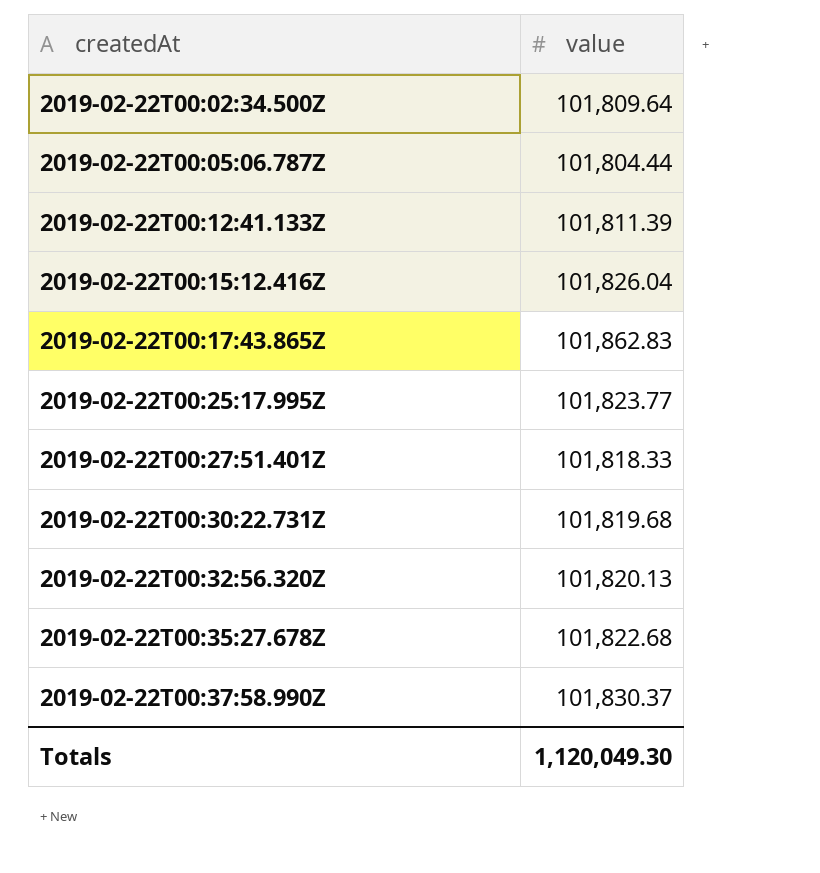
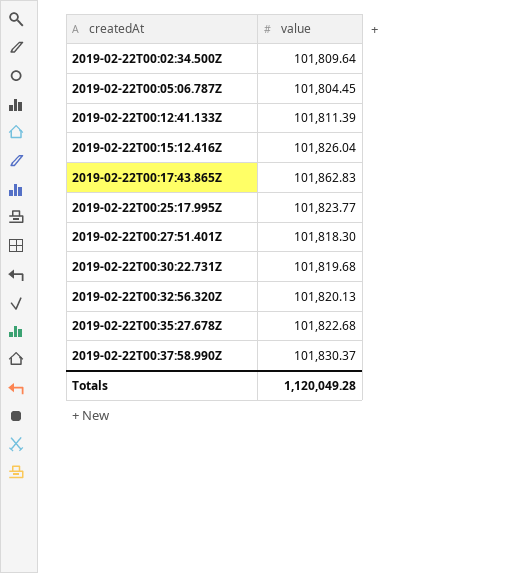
2019-02-22T00:05:06.787Z | value: 101,804.44 -> 101,804.45
2019-02-22T00:27:51.401Z | value: 101,818.33 -> 101,818.30
Totals | value: 1,120,049.30 -> 1,120,049.28

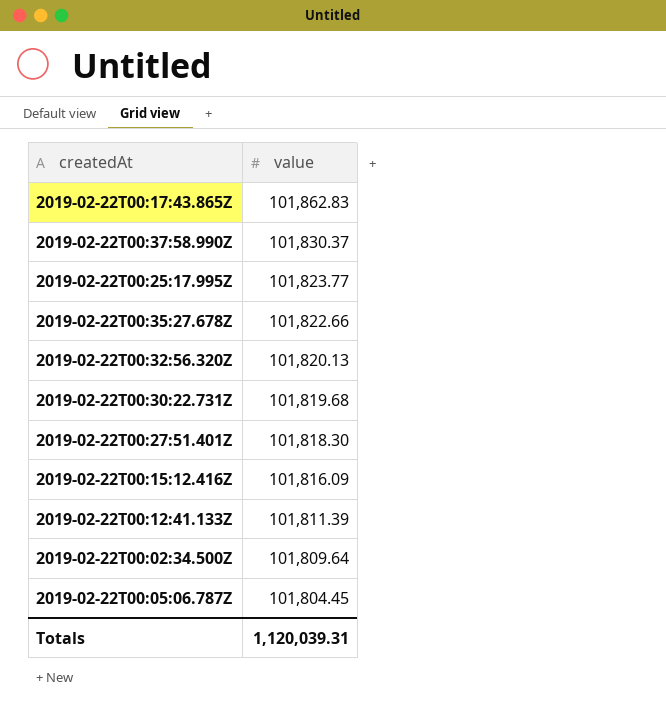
row order: createdAt ascending -> value descending
2019-02-22T00:35:27.678Z | value: 101,822.68 -> 101,822.66
2019-02-22T00:15:12.416Z | value: 101,826.04 -> 101,816.09
Totals | value: 1,120,049.28 -> 1,120,039.31

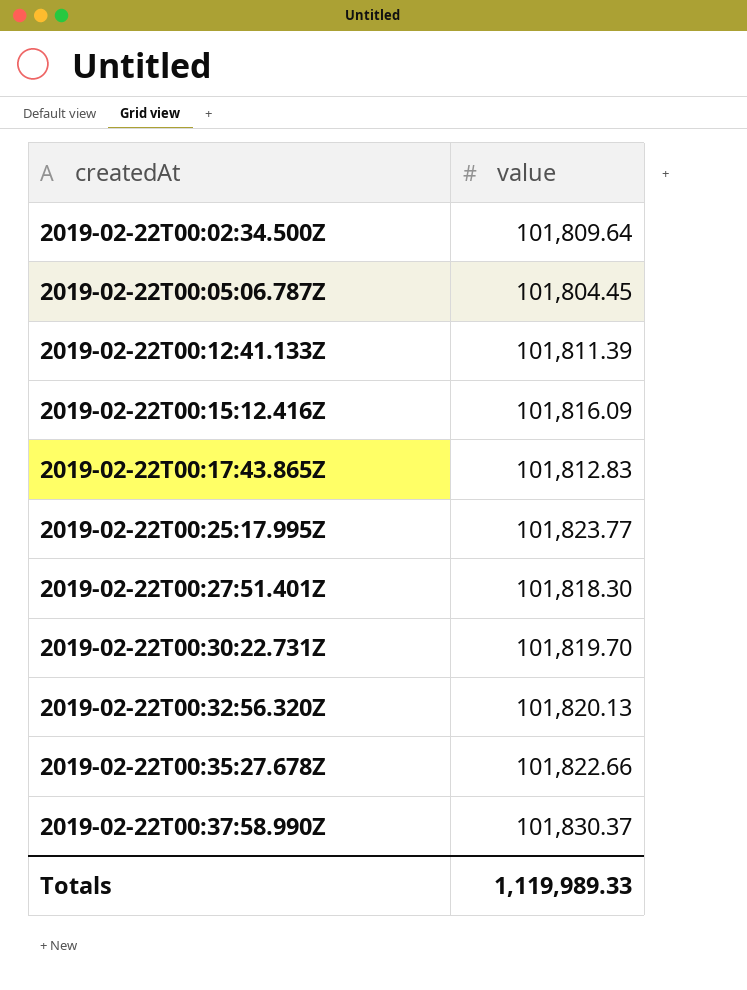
row order: value descending -> createdAt ascending
2019-02-22T00:17:43.865Z | value: 101,862.83 -> 101,812.83
2019-02-22T00:30:22.731Z | value: 101,819.68 -> 101,819.70
Totals | value: 1,120,039.31 -> 1,119,989.33

